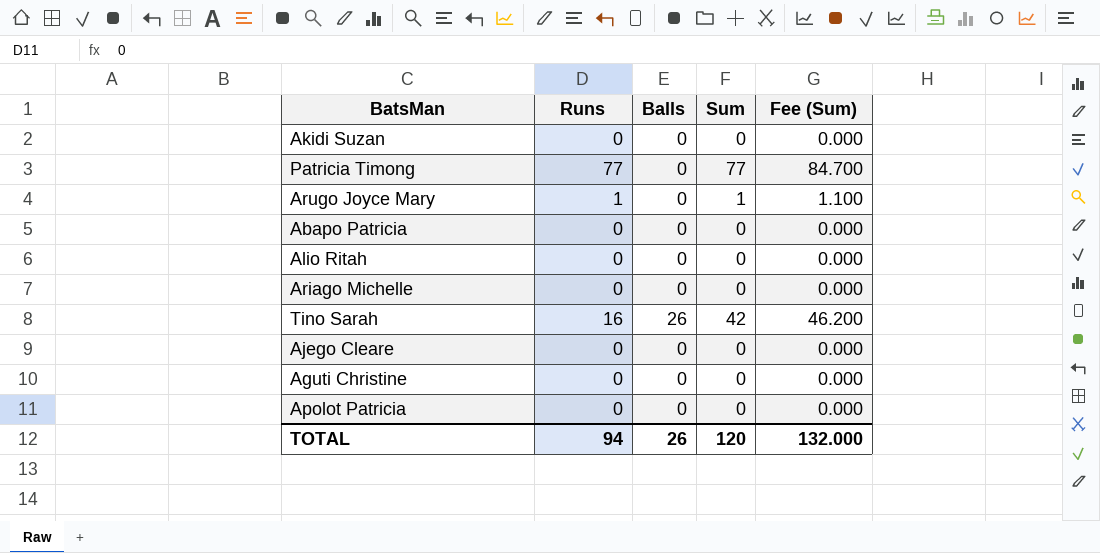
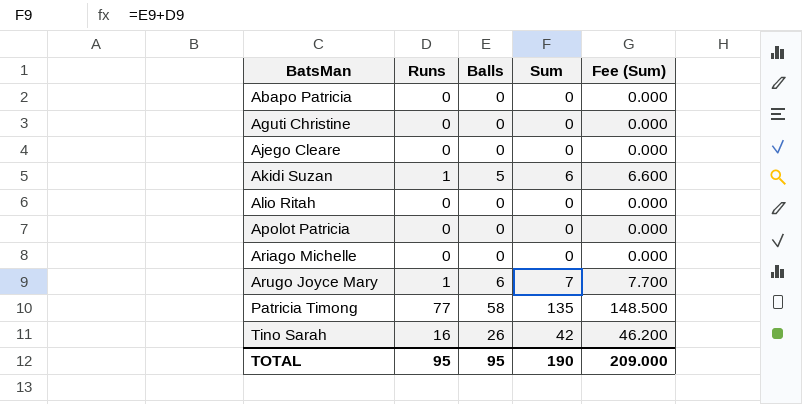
row order: none -> BatsMan ascending
Akidi Suzan | Runs: 0 -> 1
Akidi Suzan | Balls: 0 -> 5
Akidi Suzan | Sum: 0 -> 6
Akidi Suzan | Fee (Sum): 0.000 -> 6.600
Arugo Joyce Mary | Balls: 0 -> 6
Arugo Joyce Mary | Sum: 1 -> 7
Arugo Joyce Mary | Fee (Sum): 1.100 -> 7.700
Patricia Timong | Balls: 0 -> 58
Patricia Timong | Sum: 77 -> 135
Patricia Timong | Fee (Sum): 84.700 -> 148.500
TOTAL | Runs: 94 -> 95
TOTAL | Balls: 26 -> 95
TOTAL | Sum: 120 -> 190
TOTAL | Fee (Sum): 132.000 -> 209.000

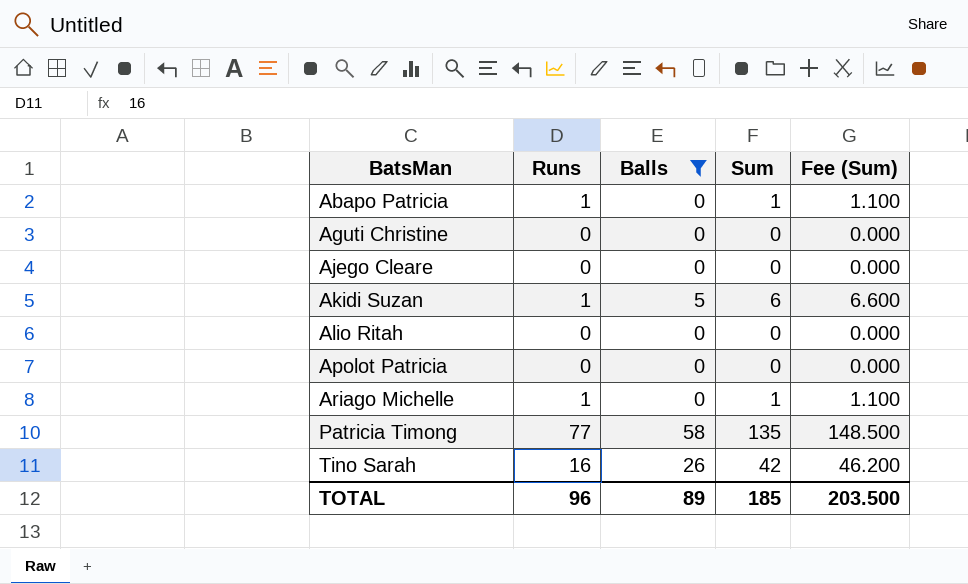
filter: none -> Balls != 6
Abapo Patricia | Runs: 0 -> 1
Abapo Patricia | Sum: 0 -> 1
Abapo Patricia | Fee (Sum): 0.000 -> 1.100
Ariago Michelle | Runs: 0 -> 1
Ariago Michelle | Sum: 0 -> 1
Ariago Michelle | Fee (Sum): 0.000 -> 1.100
TOTAL | Runs: 95 -> 96
TOTAL | Balls: 95 -> 89
TOTAL | Sum: 190 -> 185
TOTAL | Fee (Sum): 209.000 -> 203.500

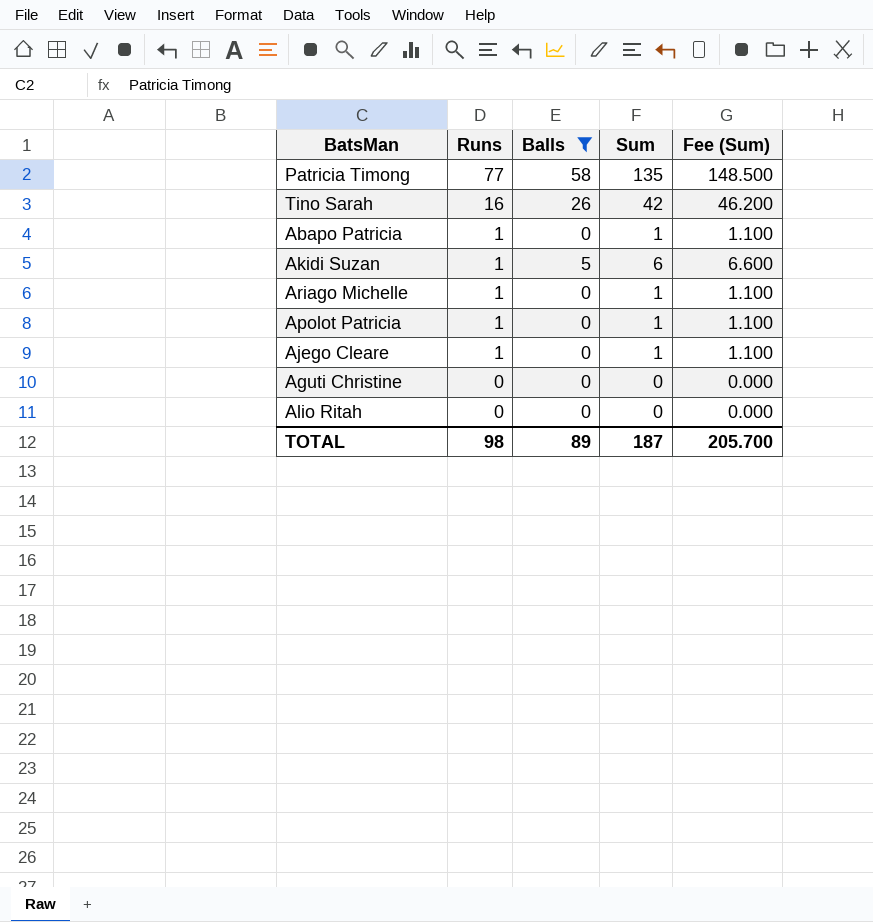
row order: BatsMan ascending -> Runs descending
Apolot Patricia | Runs: 0 -> 1
Apolot Patricia | Sum: 0 -> 1
Apolot Patricia | Fee (Sum): 0.000 -> 1.100
Ajego Cleare | Runs: 0 -> 1
Ajego Cleare | Sum: 0 -> 1
Ajego Cleare | Fee (Sum): 0.000 -> 1.100
TOTAL | Runs: 96 -> 98
TOTAL | Sum: 185 -> 187
TOTAL | Fee (Sum): 203.500 -> 205.700

